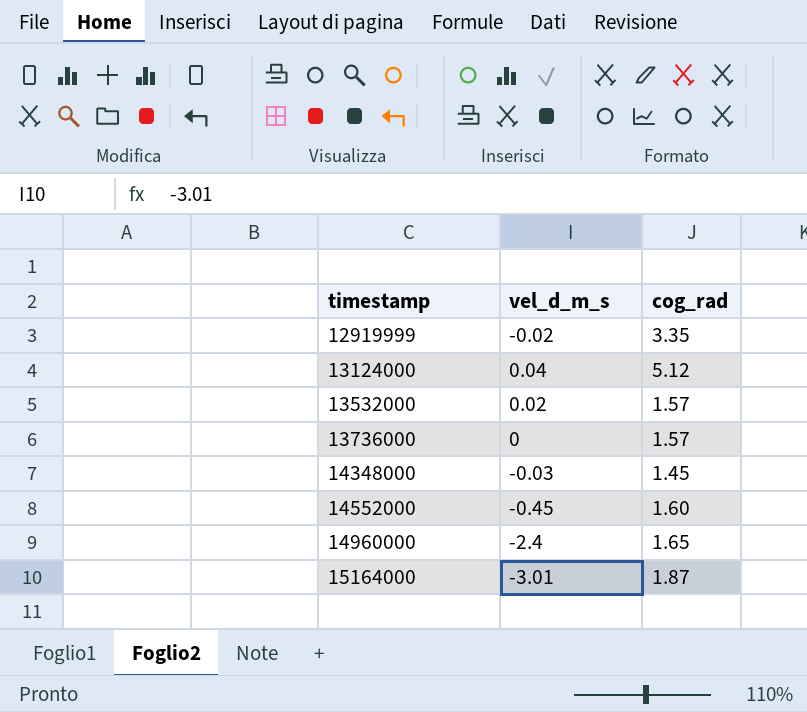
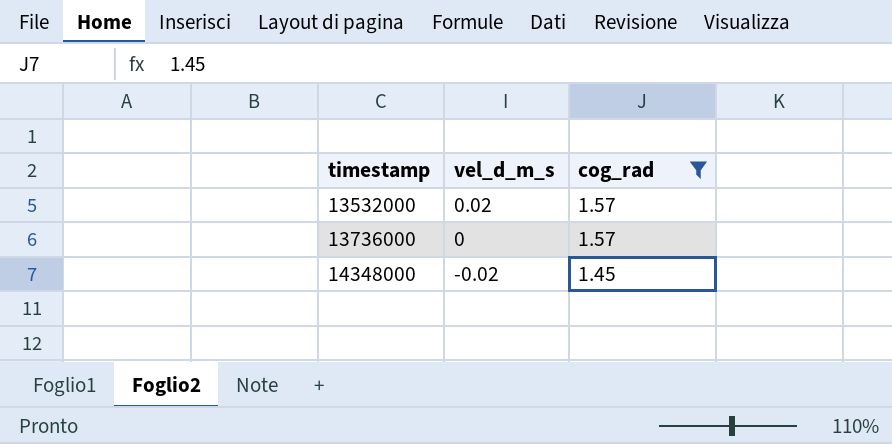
filter: none -> cog_rad <= 1.57
14348000 | vel_d_m_s: -0.03 -> -0.02

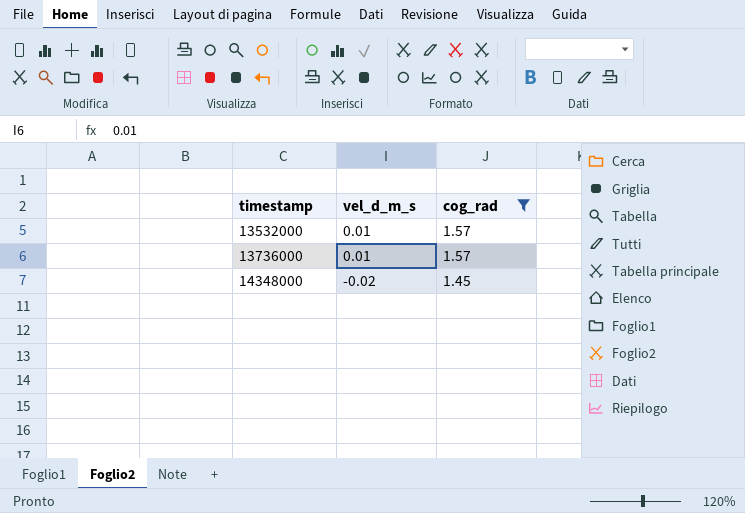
13532000 | vel_d_m_s: 0.02 -> 0.01
13736000 | vel_d_m_s: 0 -> 0.01

